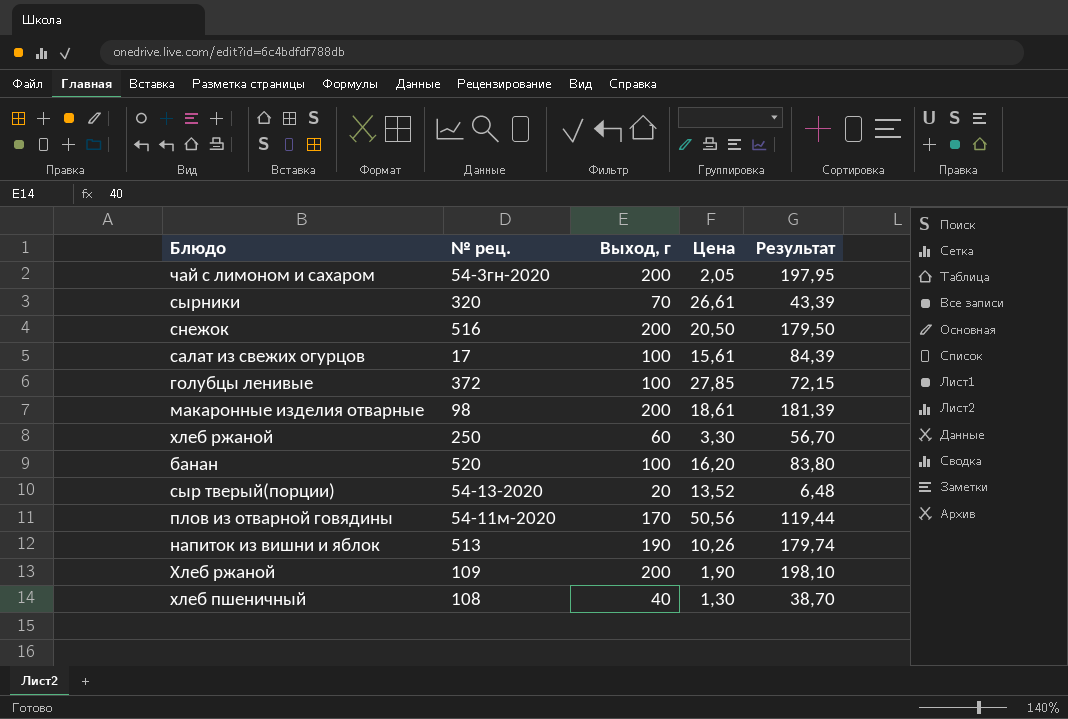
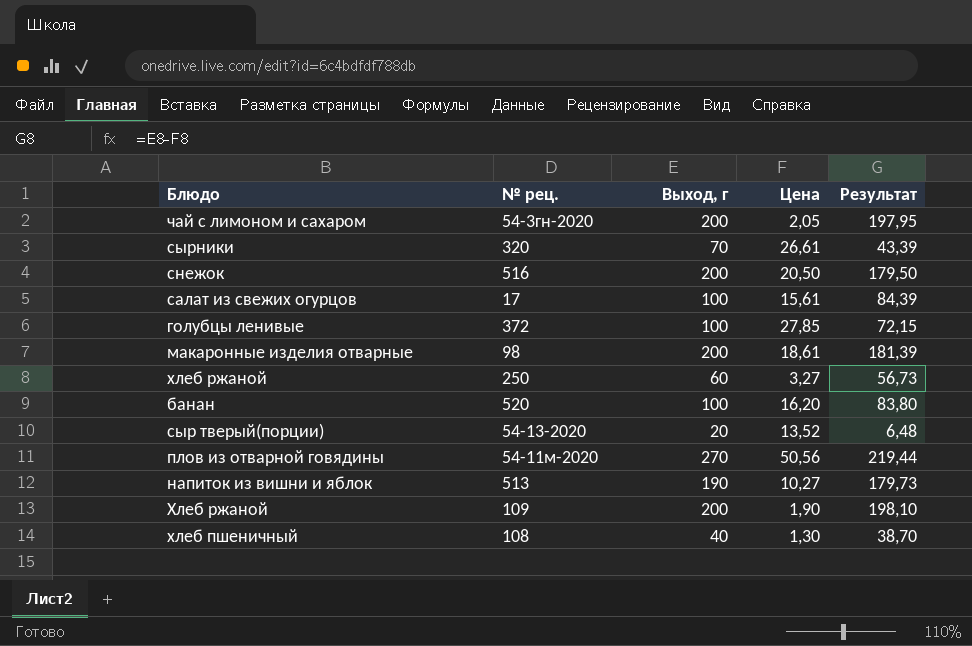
хлеб ржаной | Цена: 3,30 -> 3,27
хлеб ржаной | Результат: 56,70 -> 56,73
плов из отварной говядины | Выход, г: 170 -> 270
плов из отварной говядины | Результат: 119,44 -> 219,44
напиток из вишни и яблок | Цена: 10,26 -> 10,27
напиток из вишни и яблок | Результат: 179,74 -> 179,73

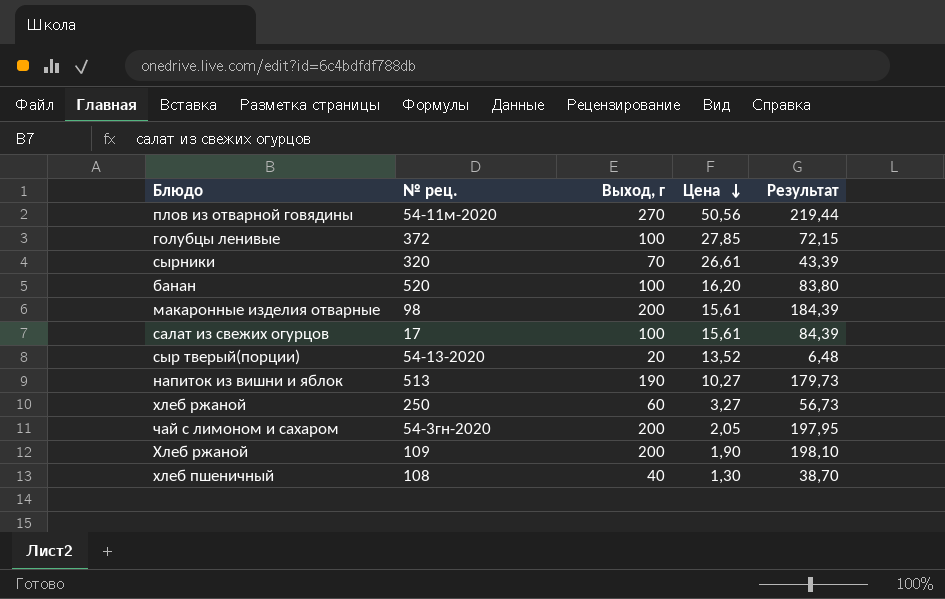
row order: none -> Цена descending
row снежок: 516 | 200 | 20,50 | 179,50 -> none
макаронные изделия отварные | Цена: 18,61 -> 15,61
макаронные изделия отварные | Результат: 181,39 -> 184,39

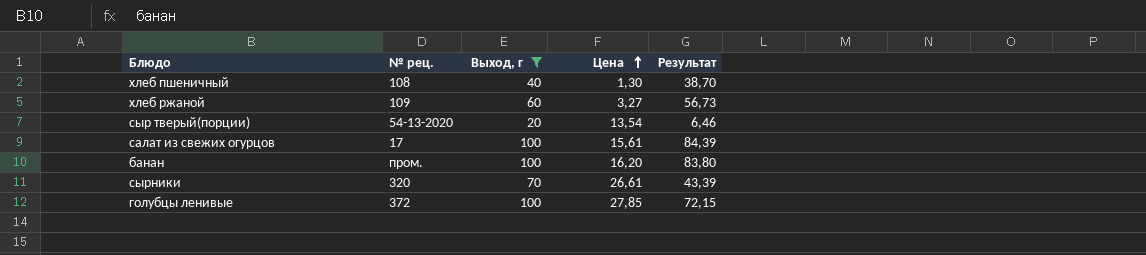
filter: none -> Выход, г <= 100
row order: Цена descending -> Цена ascending
хлеб ржаной | № рец.: 250 -> 109
сыр тверый(порции) | Цена: 13,52 -> 13,54
сыр тверый(порции) | Результат: 6,48 -> 6,46
банан | № рец.: 520 -> пром.

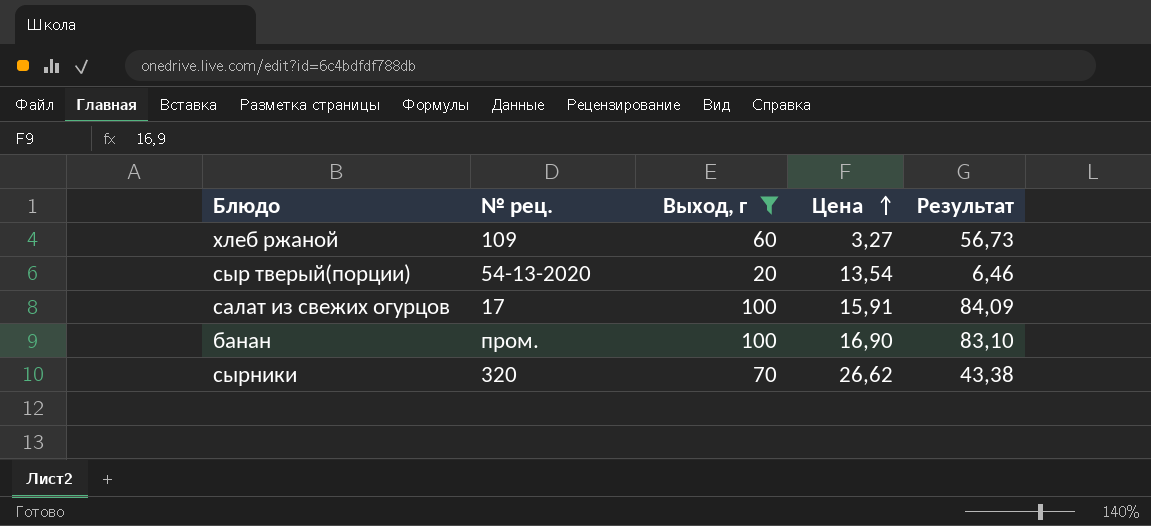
row хлеб пшеничный: 108 | 40 | 1,30 | 38,70 -> none
row голубцы ленивые: 372 | 100 | 27,85 | 72,15 -> none
салат из свежих огурцов | Цена: 15,61 -> 15,91
салат из свежих огурцов | Результат: 84,39 -> 84,09
банан | Цена: 16,20 -> 16,90
банан | Результат: 83,80 -> 83,10
сырники | Цена: 26,61 -> 26,62
сырники | Результат: 43,39 -> 43,38

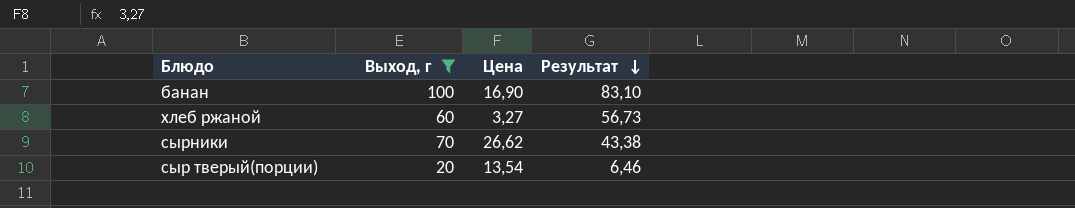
row order: Цена ascending -> Результат descending
column № рец. | position: 2 -> none
row салат из свежих огурцов: 17 | 100 | 15,91 | 84,09 -> none

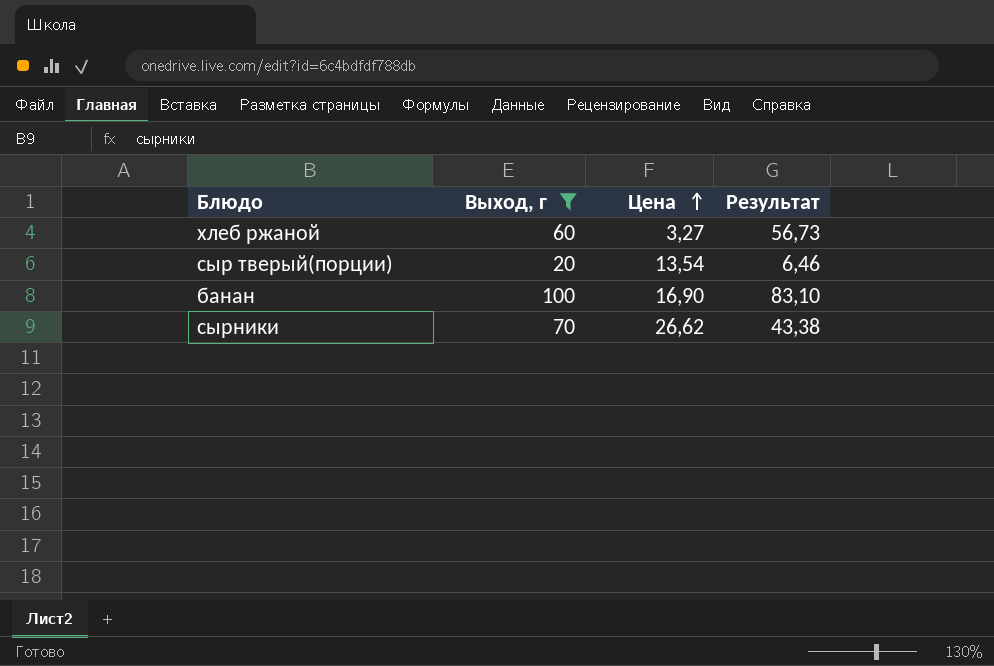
row order: Результат descending -> Цена ascending

